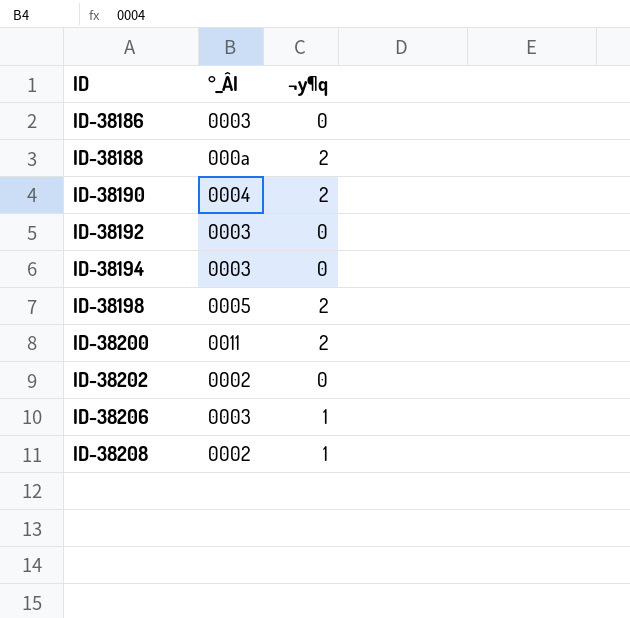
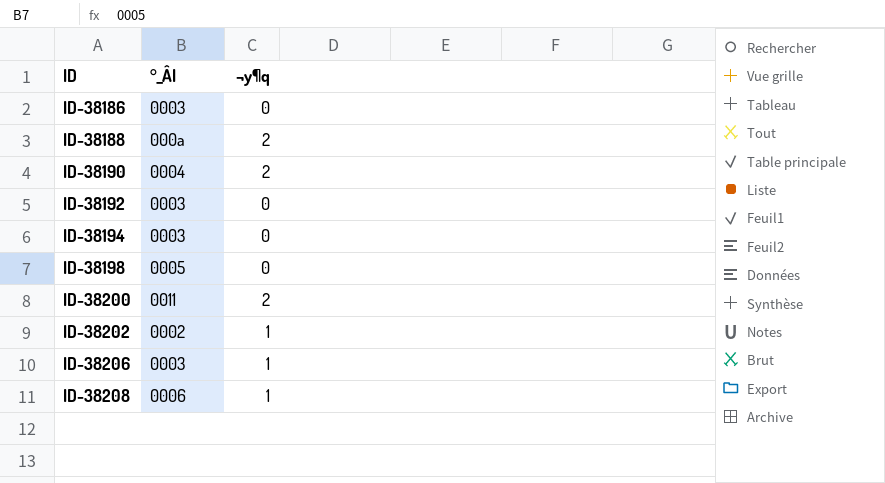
ID-38198 | ¬y¶q: 2 -> 0
ID-38202 | ¬y¶q: 0 -> 1
ID-38208 | °_ÂI: 0002 -> 0006

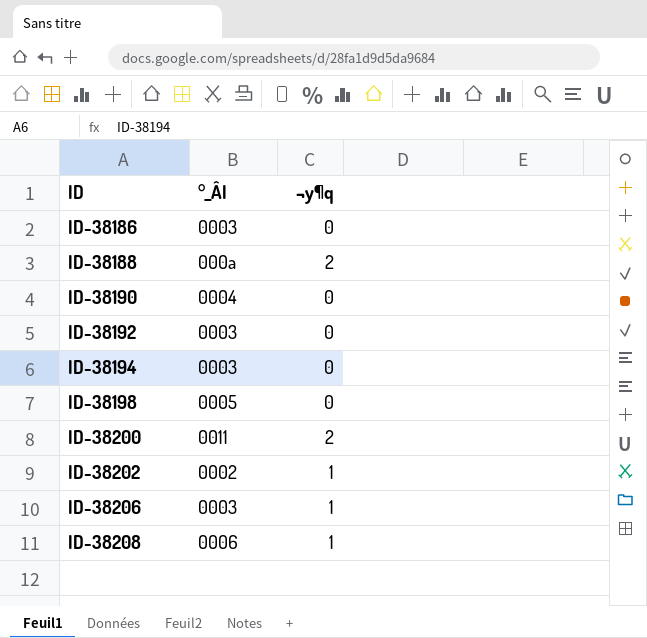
ID-38190 | ¬y¶q: 2 -> 0

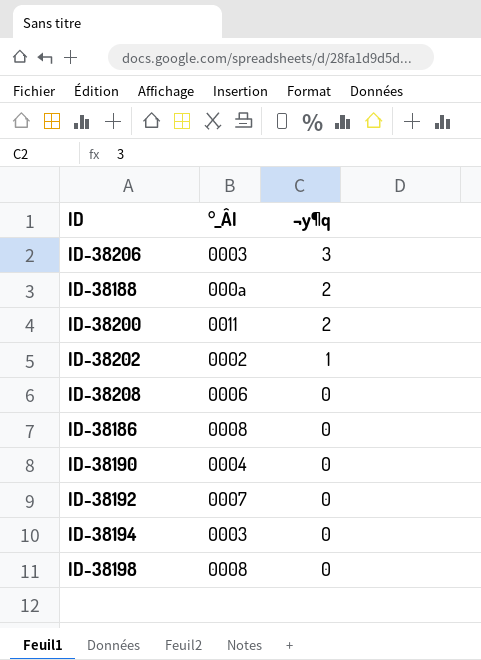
row order: ID ascending -> ¬y¶q descending
ID-38206 | ¬y¶q: 1 -> 3
ID-38208 | ¬y¶q: 1 -> 0
ID-38186 | °_ÂI: 0003 -> 0008
ID-38192 | °_ÂI: 0003 -> 0007
ID-38198 | °_ÂI: 0005 -> 0008

